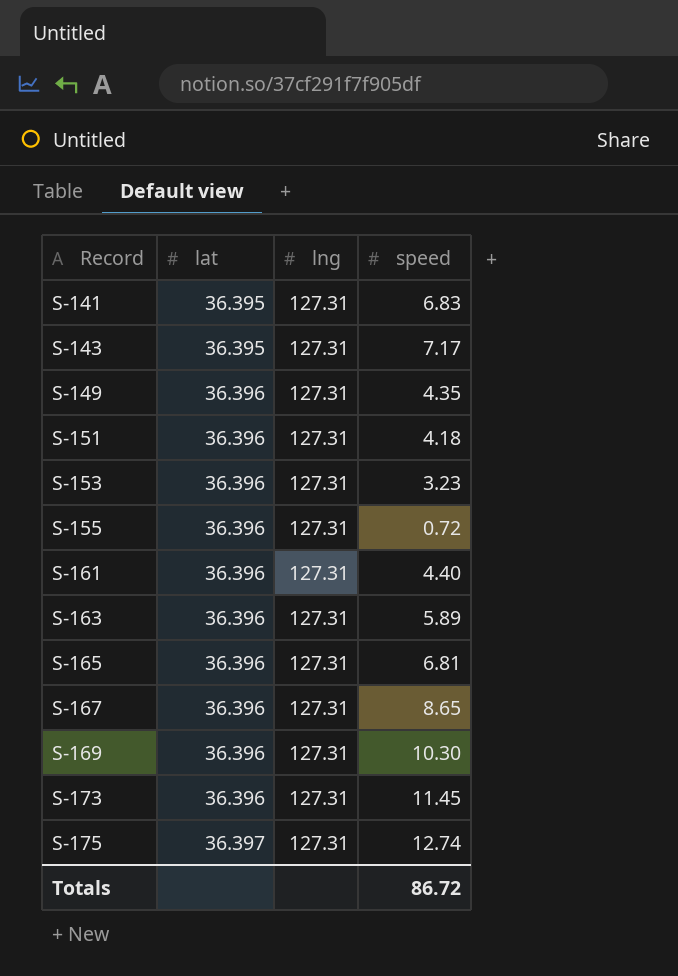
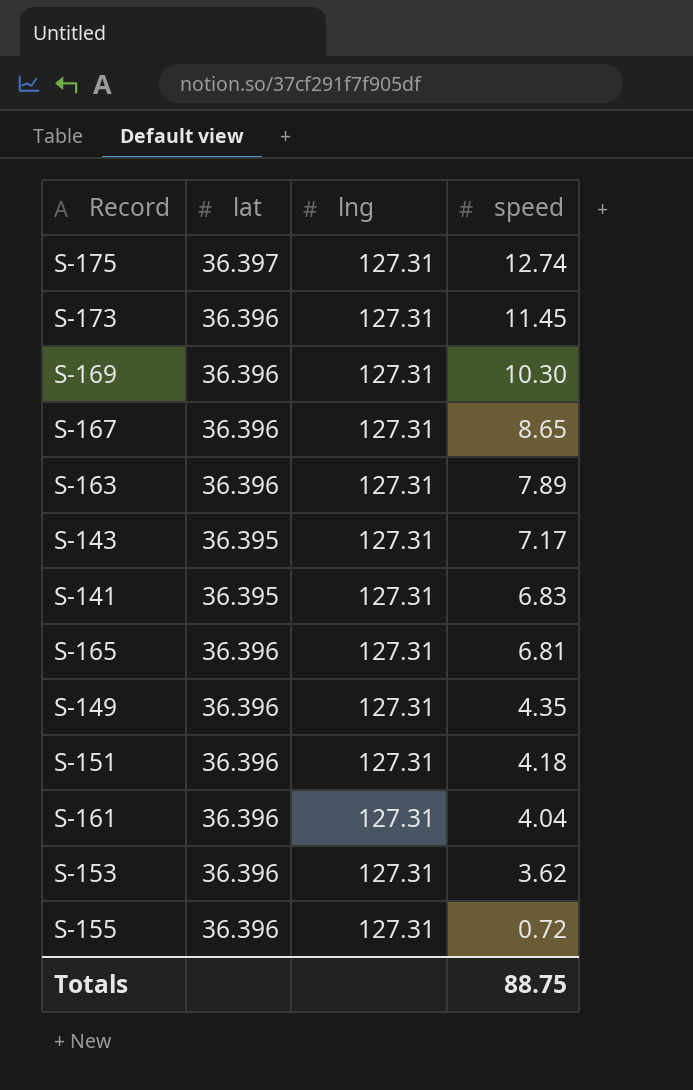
row order: Record ascending -> speed descending
S-163 | speed: 5.89 -> 7.89
S-161 | speed: 4.40 -> 4.04
S-153 | speed: 3.23 -> 3.62
Totals | speed: 86.72 -> 88.75

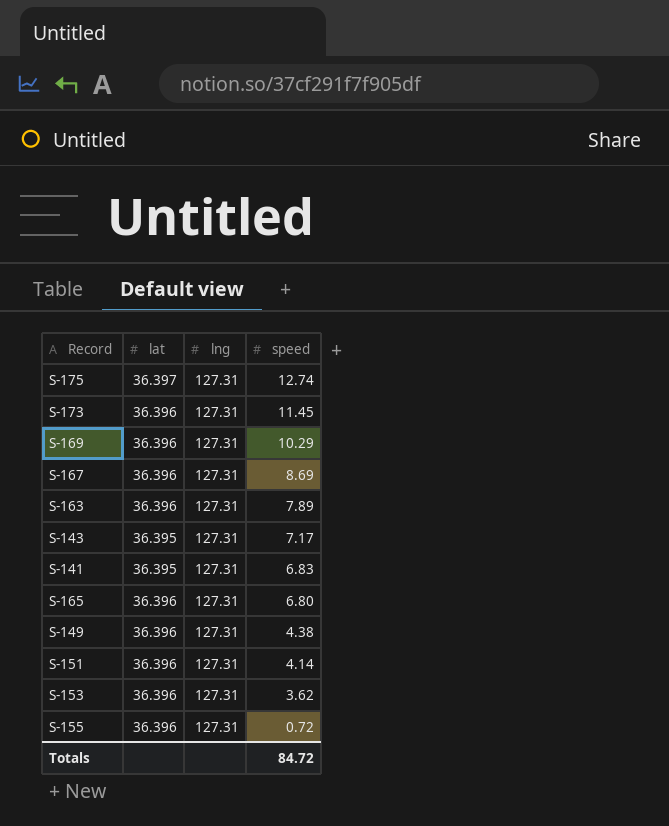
row S-161: 36.396 | 127.31 | 4.04 -> none
S-169 | speed: 10.30 -> 10.29
S-167 | speed: 8.65 -> 8.69
S-165 | speed: 6.81 -> 6.80
S-149 | speed: 4.35 -> 4.38
S-151 | speed: 4.18 -> 4.14
Totals | speed: 88.75 -> 84.72

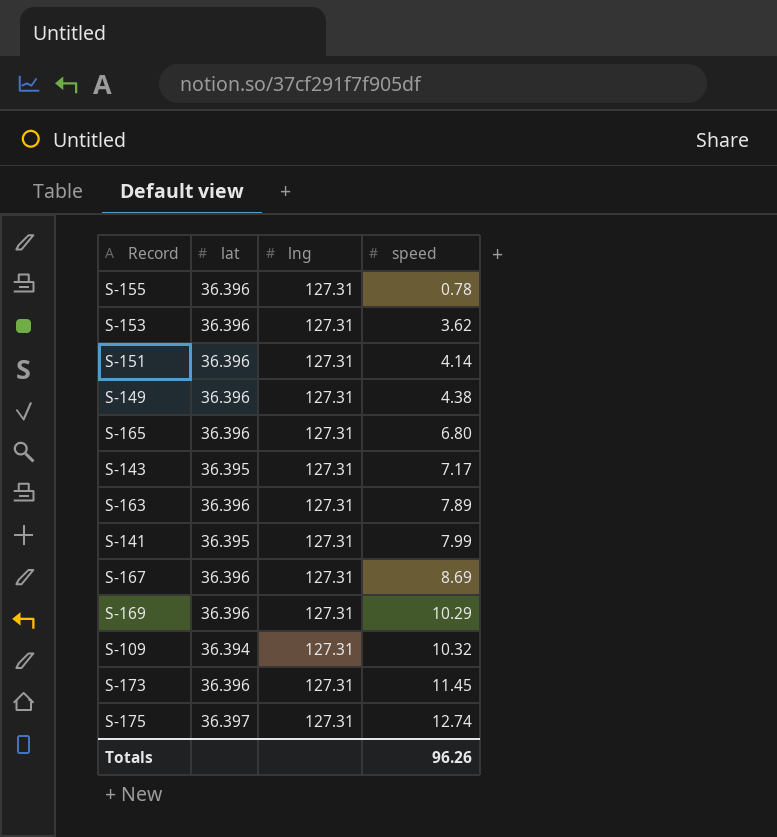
row order: speed descending -> speed ascending
S-155 | speed: 0.72 -> 0.78
S-141 | speed: 6.83 -> 7.99
row S-109: none -> 36.394 | 127.31 | 10.32
Totals | speed: 84.72 -> 96.26

